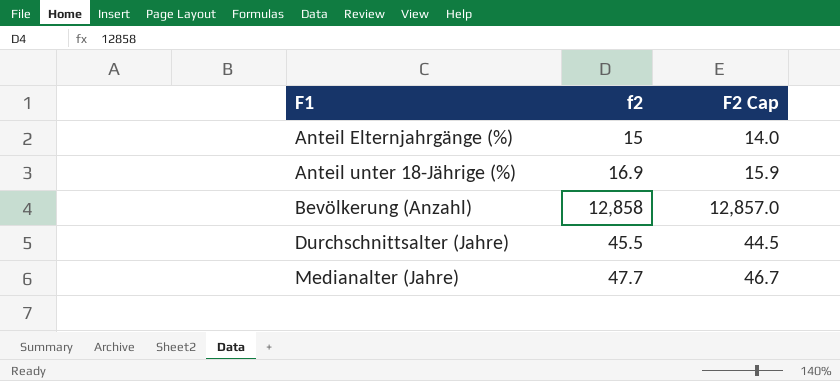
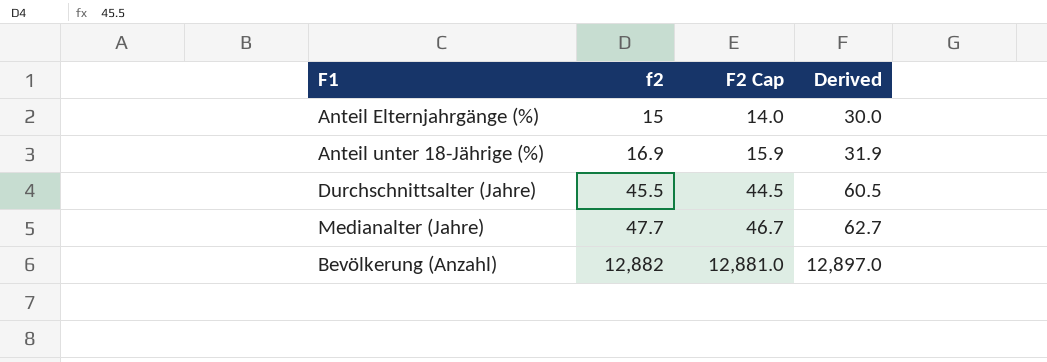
row order: F1 ascending -> f2 ascending
column Derived | formula: none -> [f2] + 15
Bevölkerung (Anzahl) | f2: 12,858 -> 12,882
Bevölkerung (Anzahl) | F2 Cap: 12,857.0 -> 12,881.0

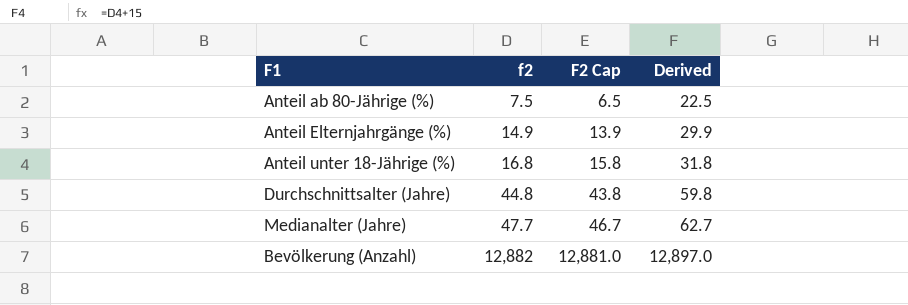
row Anteil ab 80-Jährige (%): none -> 7.5 | 6.5 | 22.5
Anteil Elternjahrgänge (%) | f2: 15 -> 14.9
Anteil Elternjahrgänge (%) | F2 Cap: 14.0 -> 13.9
Anteil Elternjahrgänge (%) | Derived: 30.0 -> 29.9
Anteil unter 18-Jährige (%) | f2: 16.9 -> 16.8
Anteil unter 18-Jährige (%) | F2 Cap: 15.9 -> 15.8
Anteil unter 18-Jährige (%) | Derived: 31.9 -> 31.8
Durchschnittsalter (Jahre) | f2: 45.5 -> 44.8
Durchschnittsalter (Jahre) | F2 Cap: 44.5 -> 43.8
Durchschnittsalter (Jahre) | Derived: 60.5 -> 59.8

